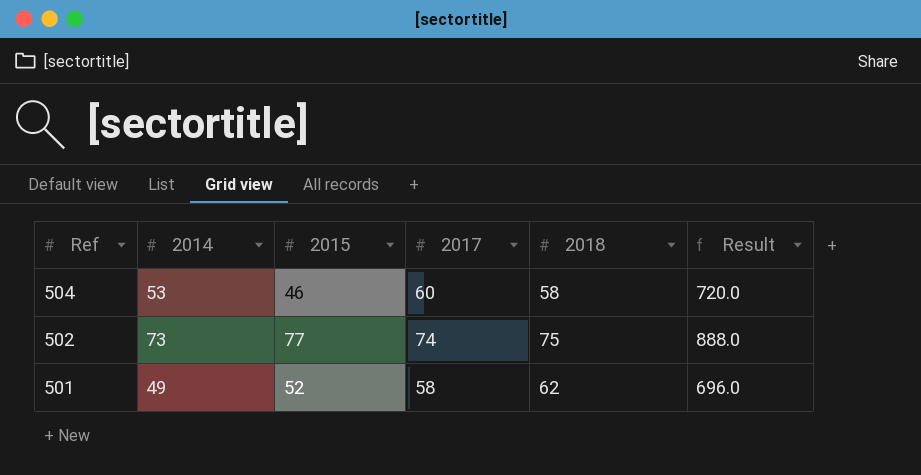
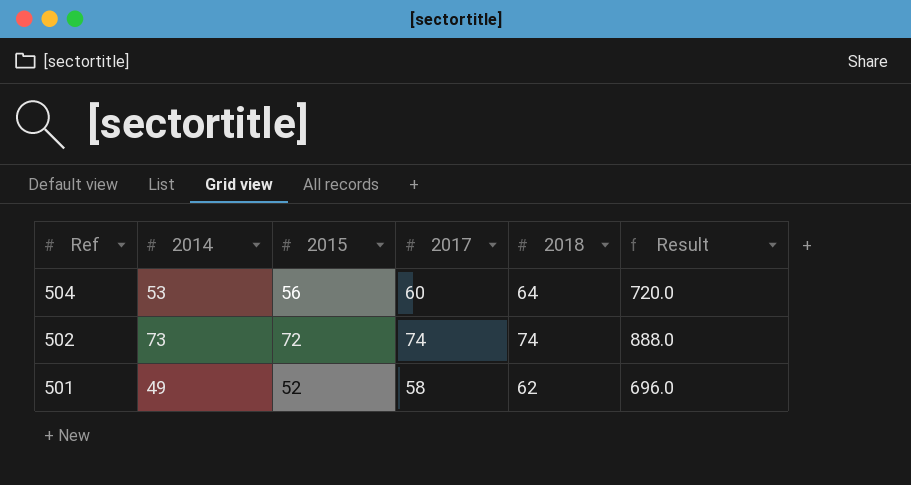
504 | 2015: 46 -> 56
504 | 2018: 58 -> 64
502 | 2015: 77 -> 72
502 | 2018: 75 -> 74

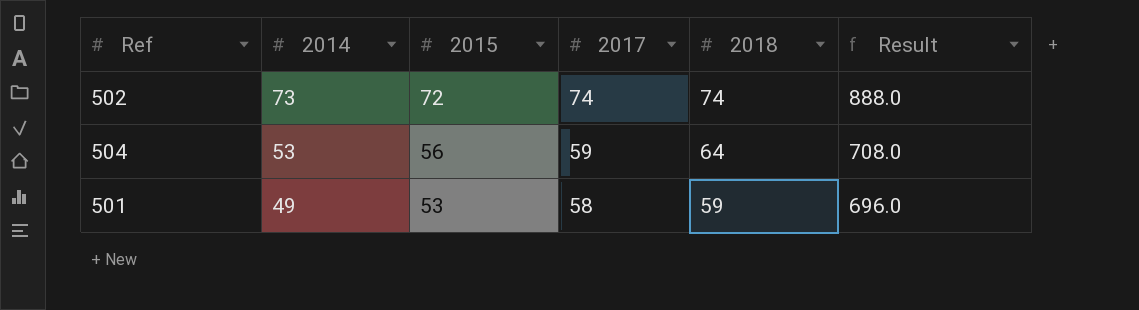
row order: Ref descending -> 2014 descending
504 | 2017: 60 -> 59
504 | Result: 720.0 -> 708.0
501 | 2015: 52 -> 53
501 | 2018: 62 -> 59

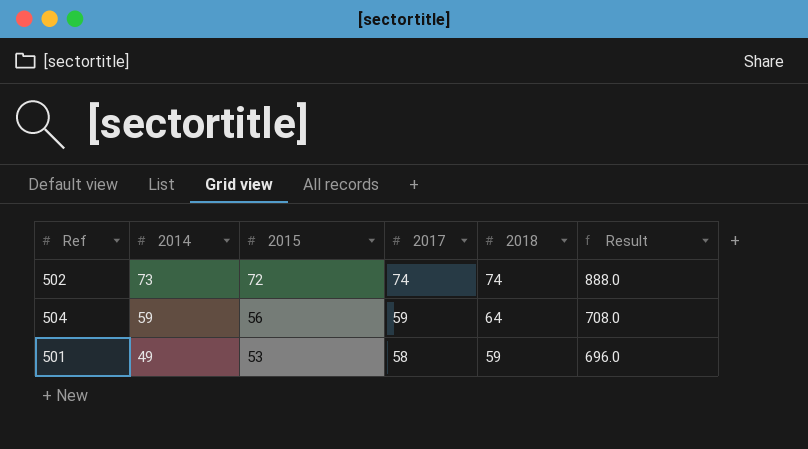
504 | 2014: 53 -> 59

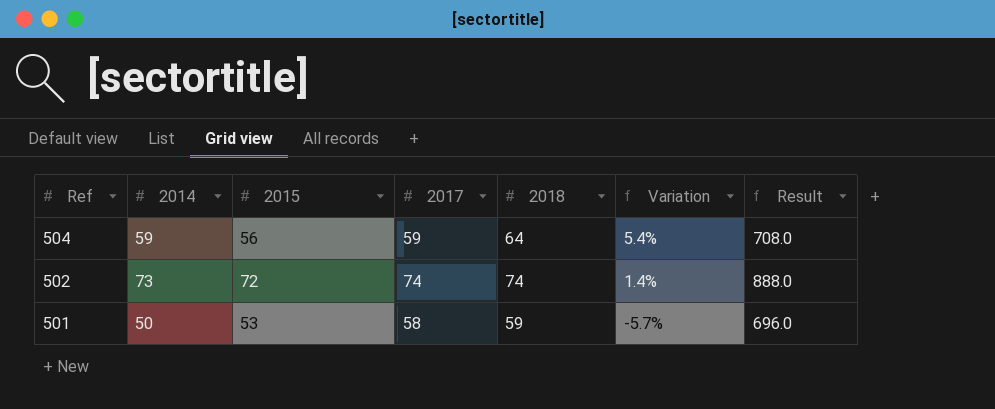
row order: 2014 descending -> Ref descending
column Variation | formula: none -> ([2014] - [2015]) / [2015]
501 | 2014: 49 -> 50

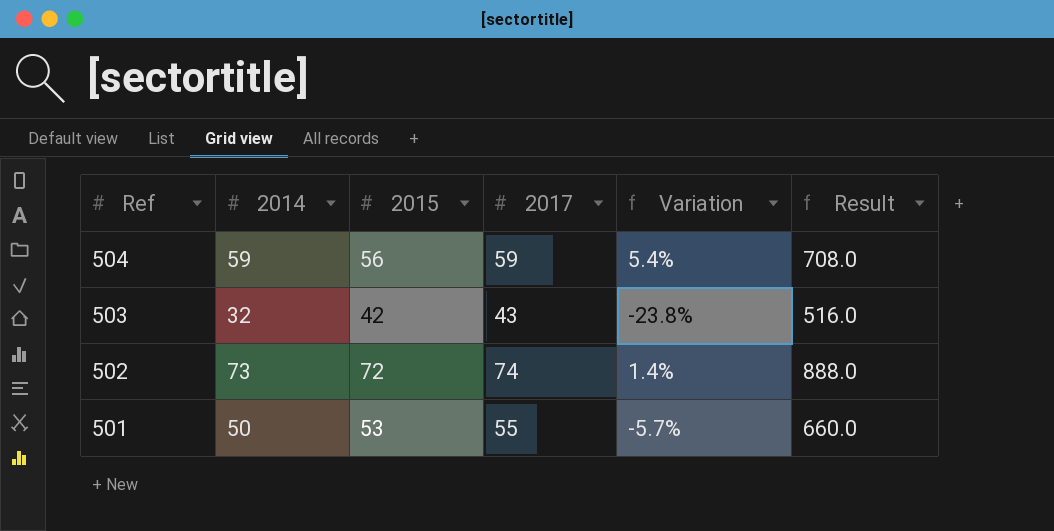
column 2018 | position: 5 -> none
row 503: none -> 32 | 42 | 43 | -23.8% | 516.0
501 | 2017: 58 -> 55
501 | Result: 696.0 -> 660.0

